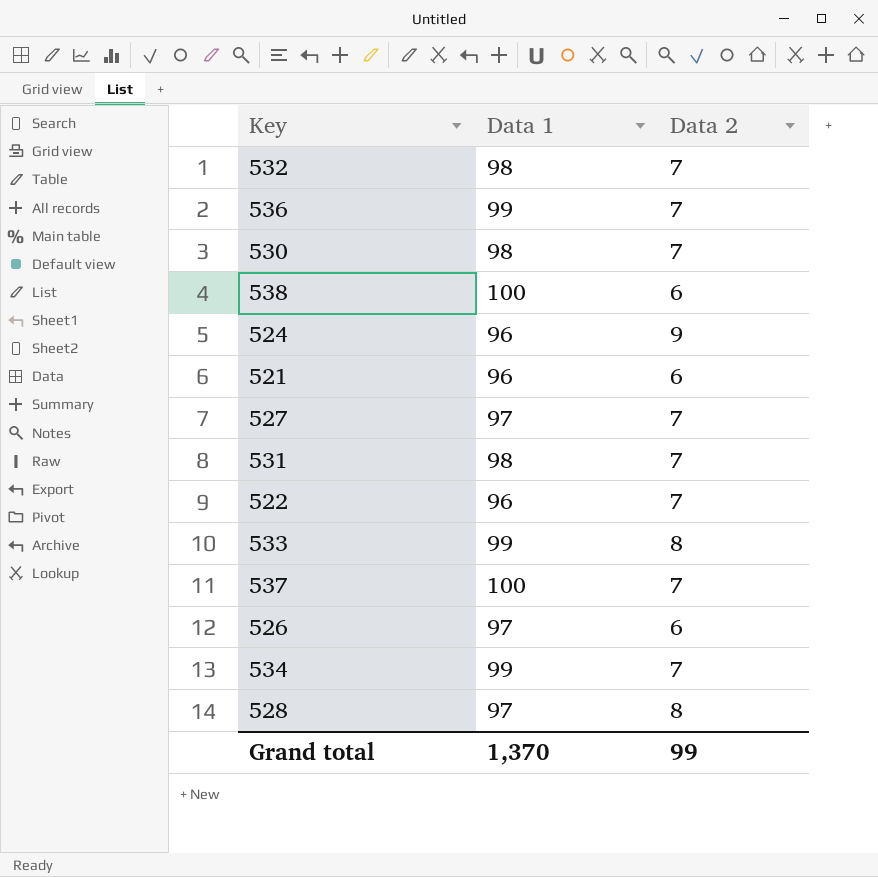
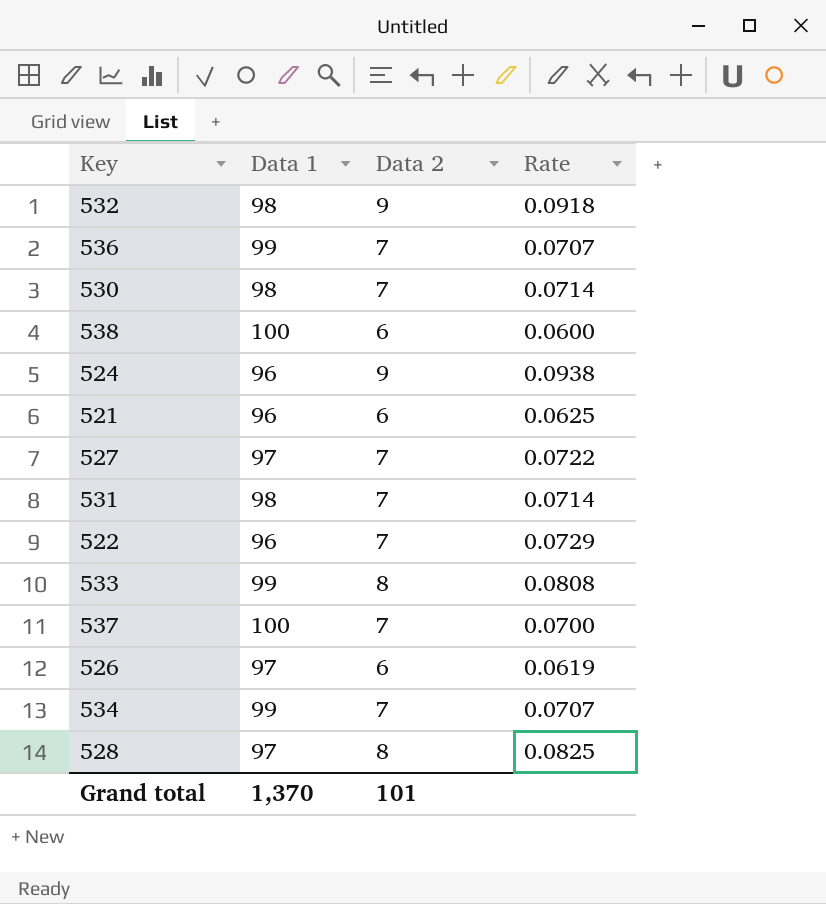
column Rate | formula: none -> [Data 2] / [Data 1]
532 | Data 2: 7 -> 9
Grand total | Data 2: 99 -> 101

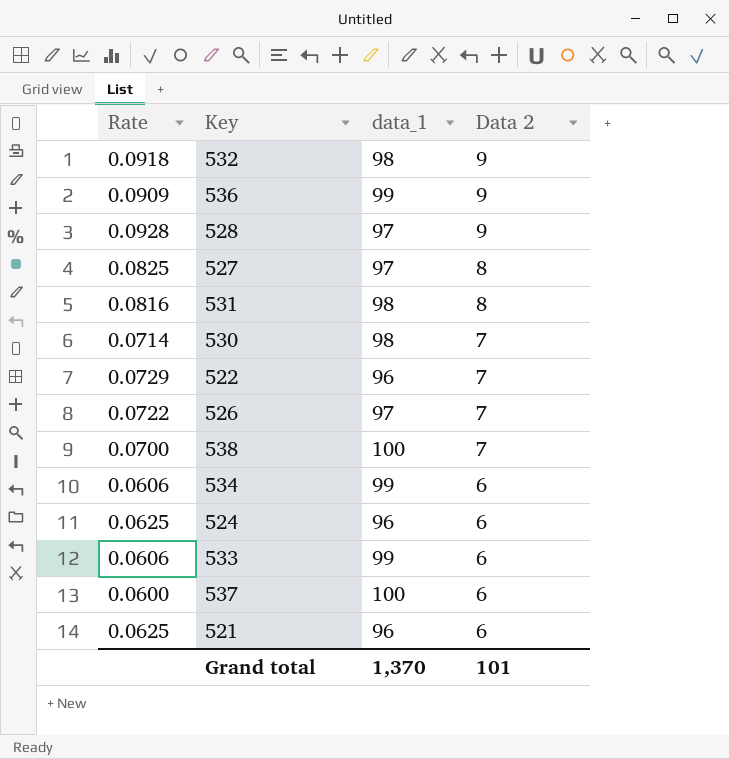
row order: none -> Data 2 descending
column Rate | position: 4 -> 1
column name: Data 1 -> data_1
536 | Rate: 0.0707 -> 0.0909
536 | Data 2: 7 -> 9
528 | Rate: 0.0825 -> 0.0928
528 | Data 2: 8 -> 9
527 | Rate: 0.0722 -> 0.0825
527 | Data 2: 7 -> 8
531 | Rate: 0.0714 -> 0.0816
531 | Data 2: 7 -> 8
526 | Rate: 0.0619 -> 0.0722
526 | Data 2: 6 -> 7
538 | Rate: 0.0600 -> 0.0700
538 | Data 2: 6 -> 7
534 | Rate: 0.0707 -> 0.0606
534 | Data 2: 7 -> 6
524 | Rate: 0.0938 -> 0.0625
524 | Data 2: 9 -> 6
533 | Rate: 0.0808 -> 0.0606
533 | Data 2: 8 -> 6
537 | Rate: 0.0700 -> 0.0600
537 | Data 2: 7 -> 6

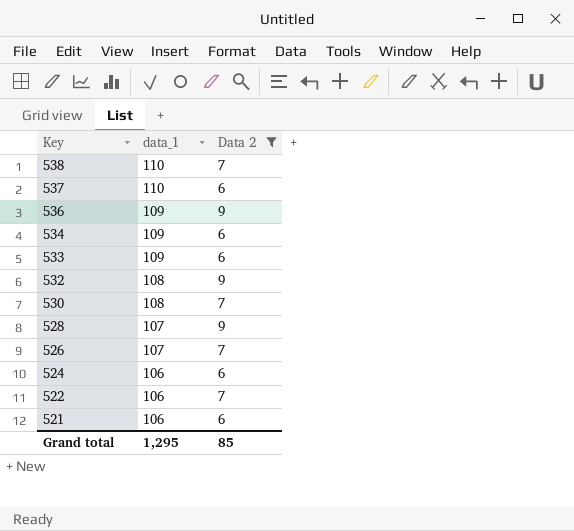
filter: none -> Data 2 != 8
row order: Data 2 descending -> Key descending
column Rate | formula: [Data 2] / [data_1] -> none
538 | data_1: 100 -> 110
537 | data_1: 100 -> 110
536 | data_1: 99 -> 109
534 | data_1: 99 -> 109
533 | data_1: 99 -> 109
532 | data_1: 98 -> 108
530 | data_1: 98 -> 108
528 | data_1: 97 -> 107
526 | data_1: 97 -> 107
524 | data_1: 96 -> 106
522 | data_1: 96 -> 106
521 | data_1: 96 -> 106
Grand total | data_1: 1,370 -> 1,295
Grand total | Data 2: 101 -> 85

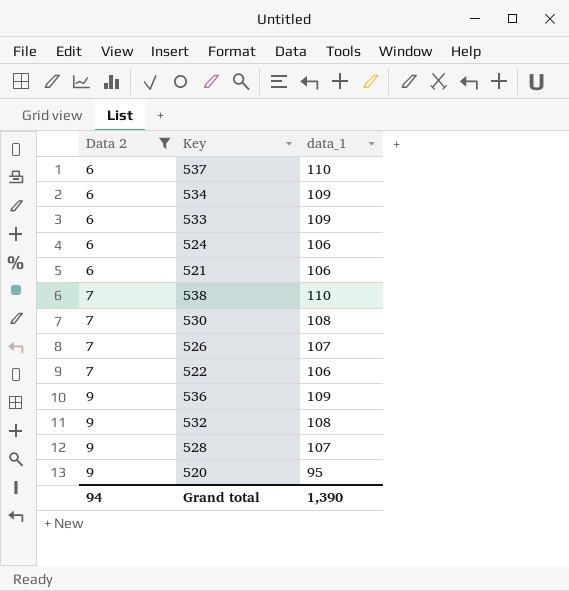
row order: Key descending -> Data 2 ascending
column Data 2 | position: 3 -> 1
row 520: none -> 9 | 95
Grand total | Data 2: 85 -> 94
Grand total | data_1: 1,295 -> 1,390

